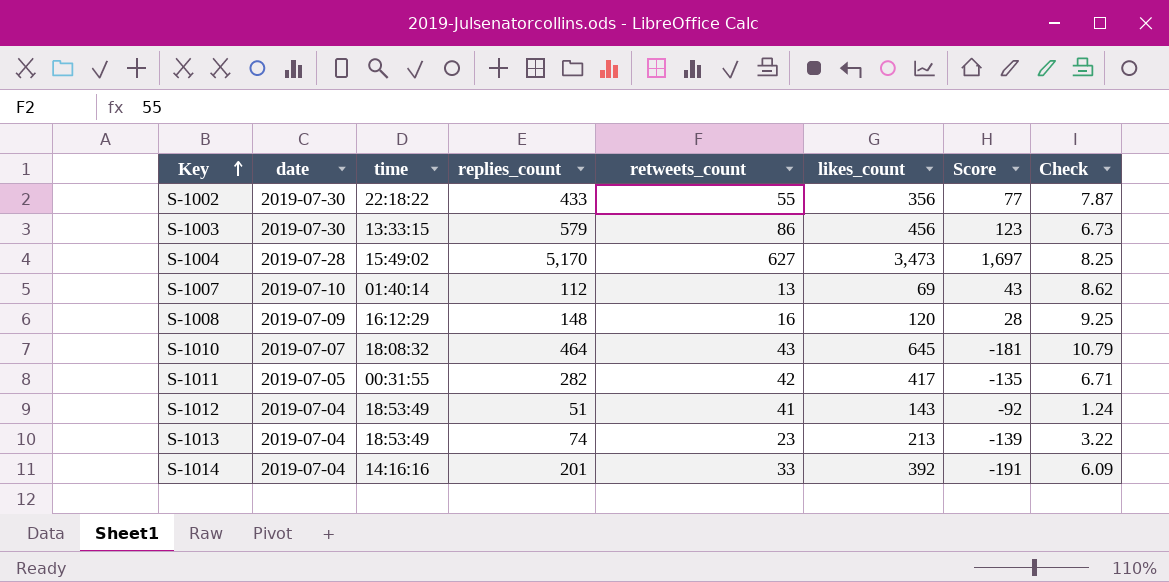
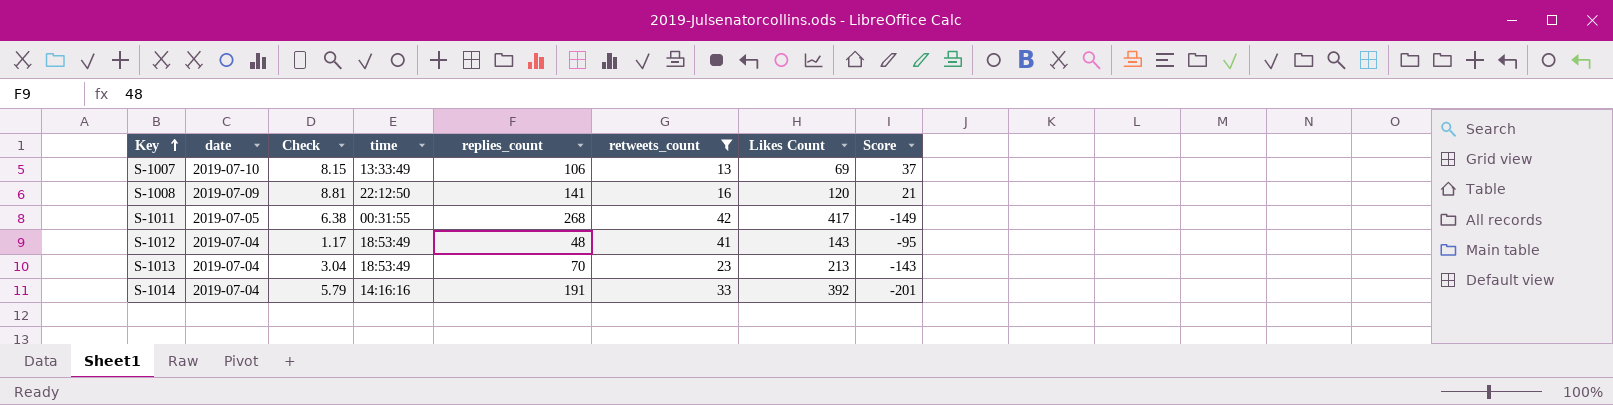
filter: none -> retweets_count <= 42
column Check | position: 8 -> 3
column name: likes_count -> Likes Count
S-1007 | Check: 8.62 -> 8.15
S-1007 | time: 01:40:14 -> 13:33:49
S-1007 | replies_count: 112 -> 106
S-1007 | Score: 43 -> 37
S-1008 | Check: 9.25 -> 8.81
S-1008 | time: 16:12:29 -> 22:12:50
S-1008 | replies_count: 148 -> 141
S-1008 | Score: 28 -> 21
S-1011 | Check: 6.71 -> 6.38
S-1011 | replies_count: 282 -> 268
S-1011 | Score: -135 -> -149
S-1012 | Check: 1.24 -> 1.17
S-1012 | replies_count: 51 -> 48
S-1012 | Score: -92 -> -95
S-1013 | Check: 3.22 -> 3.04
S-1013 | replies_count: 74 -> 70
S-1013 | Score: -139 -> -143
S-1014 | Check: 6.09 -> 5.79
S-1014 | replies_count: 201 -> 191
S-1014 | Score: -191 -> -201

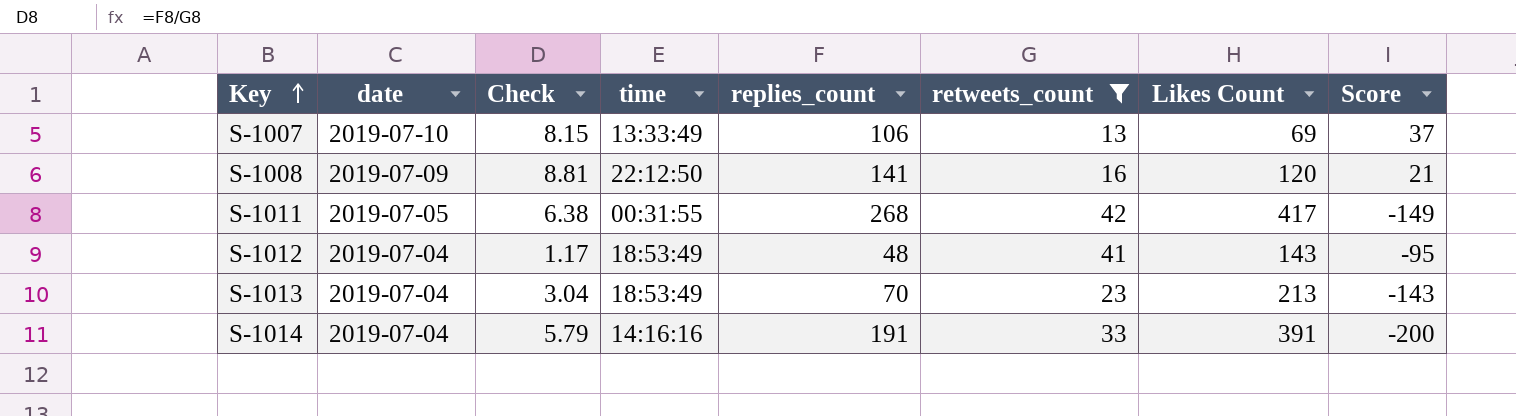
S-1014 | Likes Count: 392 -> 391
S-1014 | Score: -201 -> -200

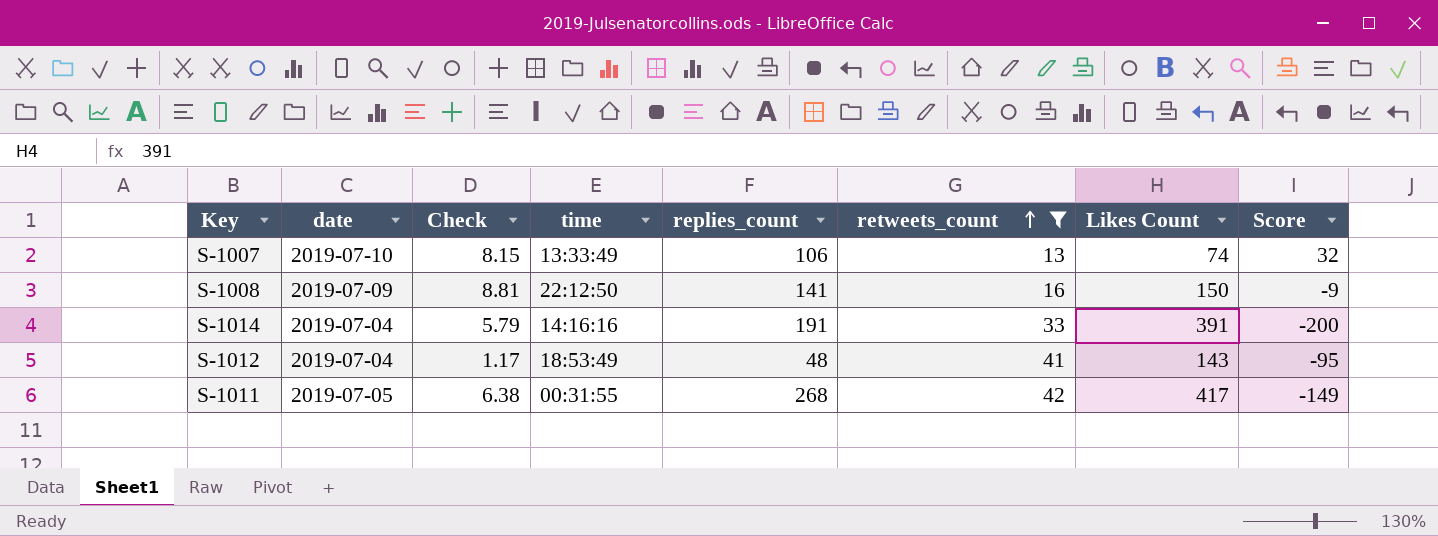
row order: Key ascending -> retweets_count ascending
row S-1013: 2019-07-04 | 3.04 | 18:53:49 | 70 | 23 | 213 | -143 -> none
S-1007 | Likes Count: 69 -> 74
S-1007 | Score: 37 -> 32
S-1008 | Likes Count: 120 -> 150
S-1008 | Score: 21 -> -9

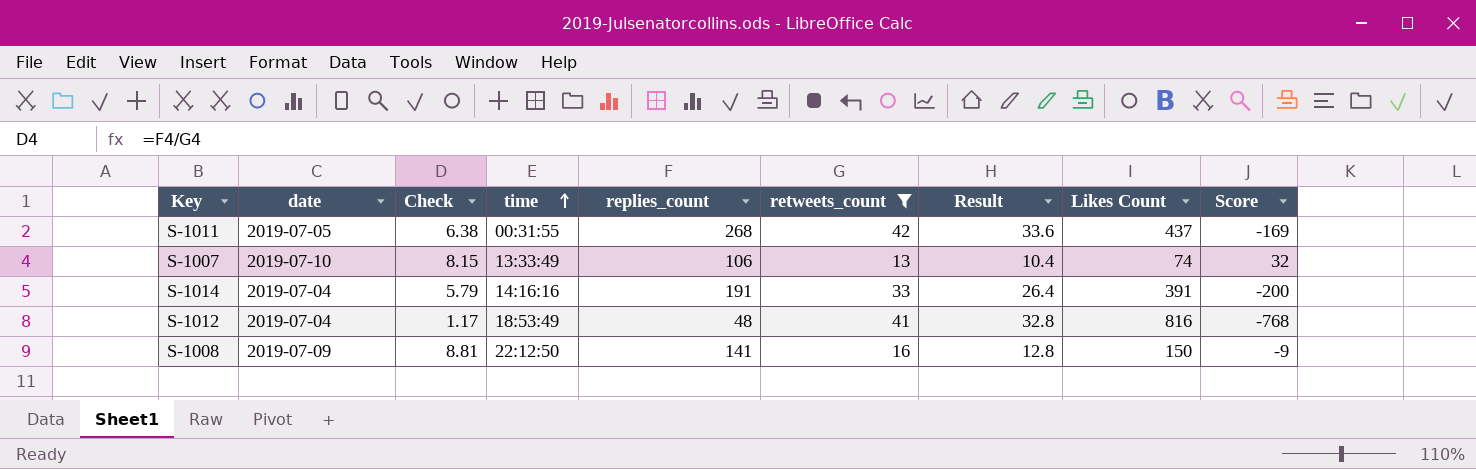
row order: retweets_count ascending -> time ascending
column Result | formula: none -> [retweets_count] * 0.8
S-1011 | Likes Count: 417 -> 437
S-1011 | Score: -149 -> -169
S-1012 | Likes Count: 143 -> 816
S-1012 | Score: -95 -> -768

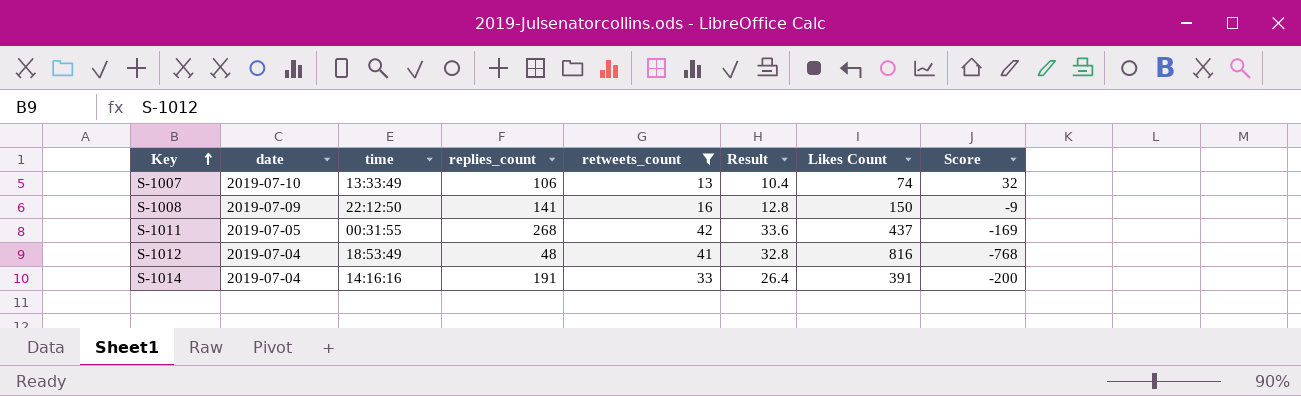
row order: time ascending -> Key ascending
column Check | formula: [replies_count] / [retweets_count] -> none

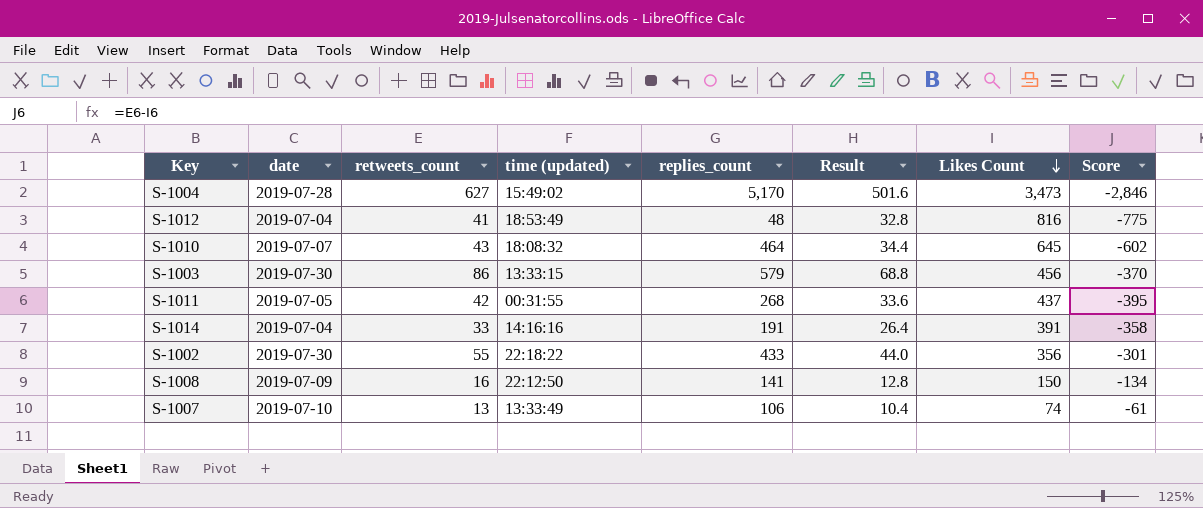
filter: retweets_count <= 42 -> none
row order: Key ascending -> Likes Count descending
column retweets_count | position: 5 -> 3
column name: time -> time (updated)
column Score | formula: [replies_count] - [Likes Count] -> [retweets_count] - [Likes Count]

